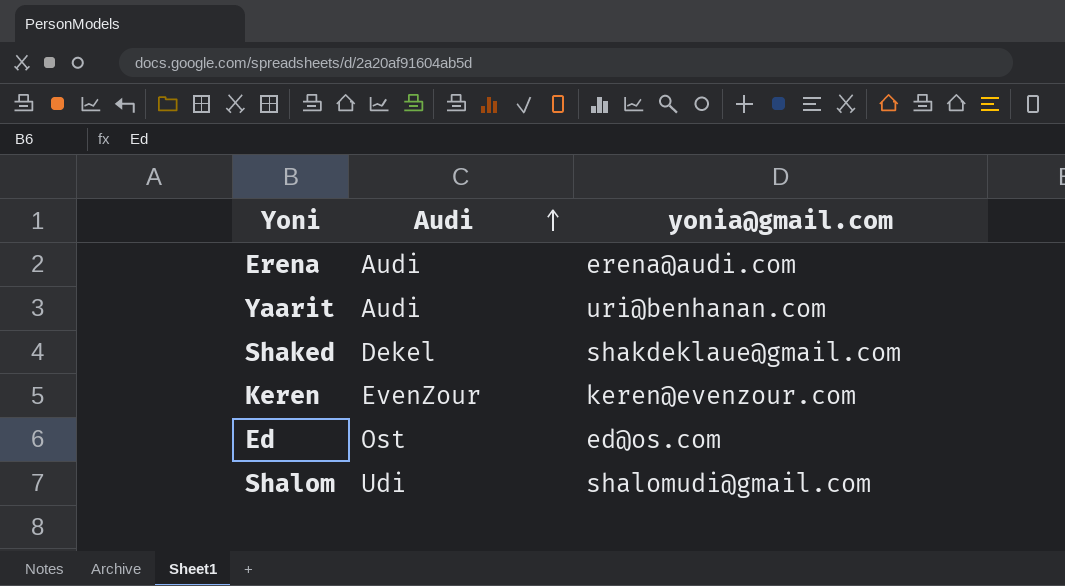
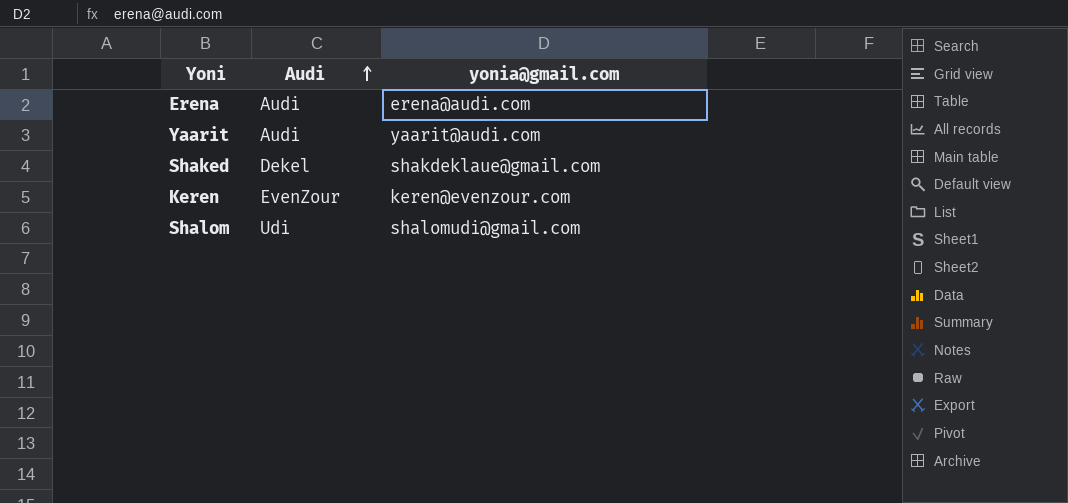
row Ed: Ost | ed@os.com -> none
Yaarit | yonia@gmail.com: uri@benhanan.com -> yaarit@audi.com

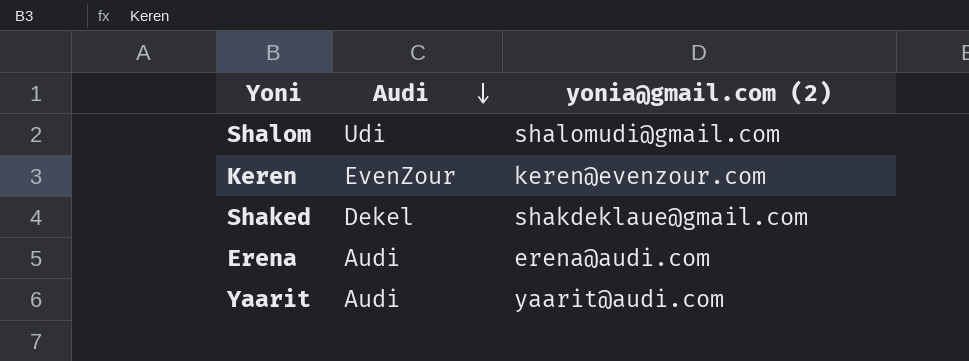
row order: Audi ascending -> Audi descending
column name: yonia@gmail.com -> yonia@gmail.com (2)

